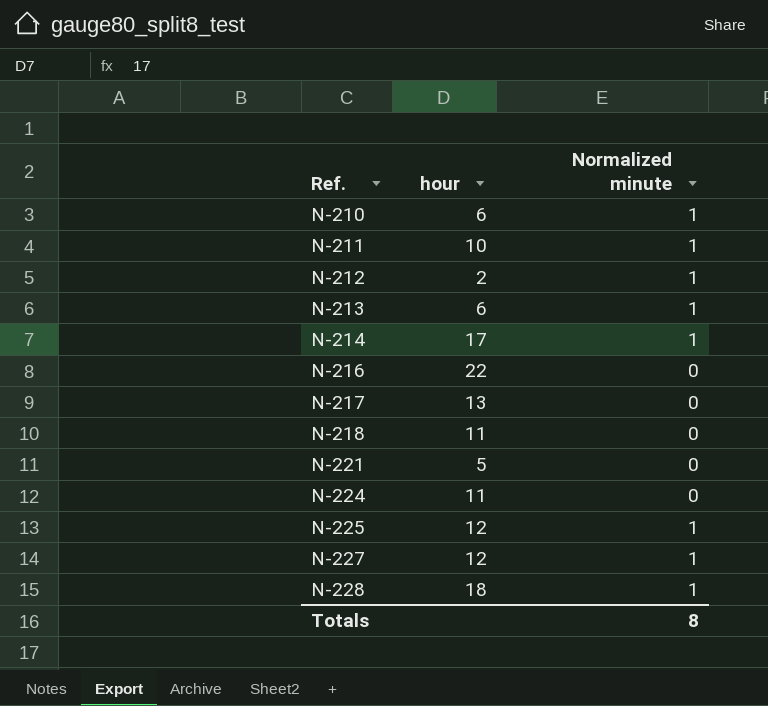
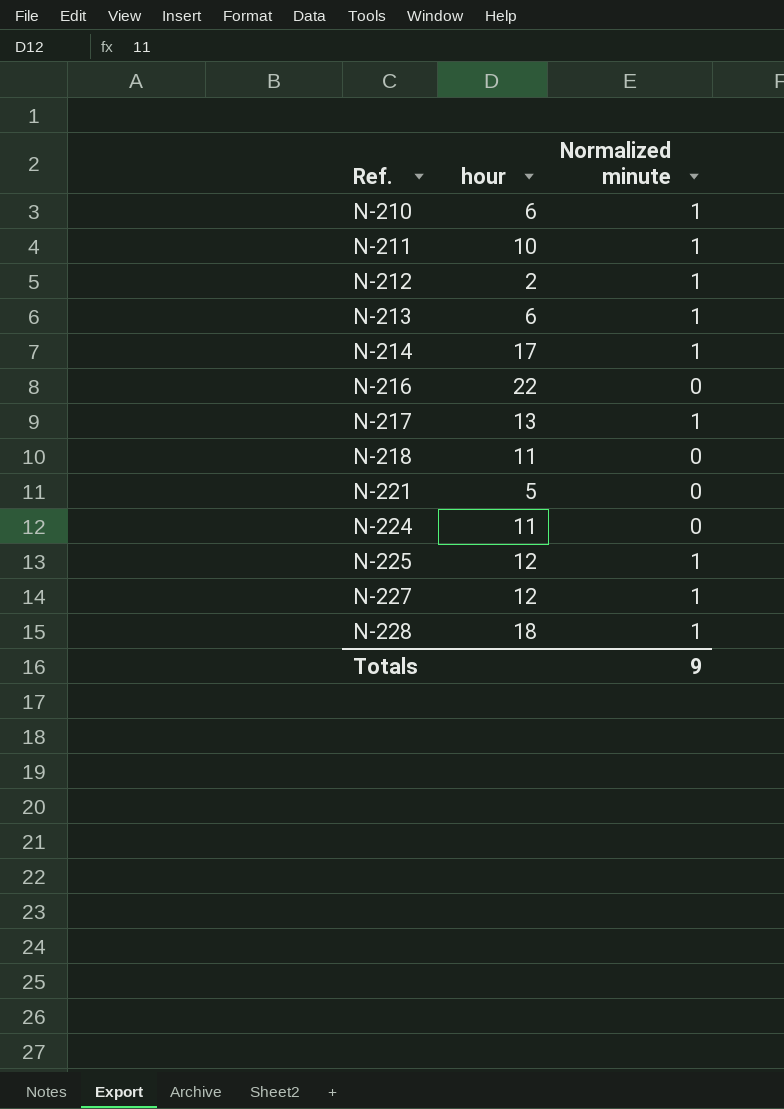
N-217 | Normalized minute: 0 -> 1
Totals | Normalized minute: 8 -> 9

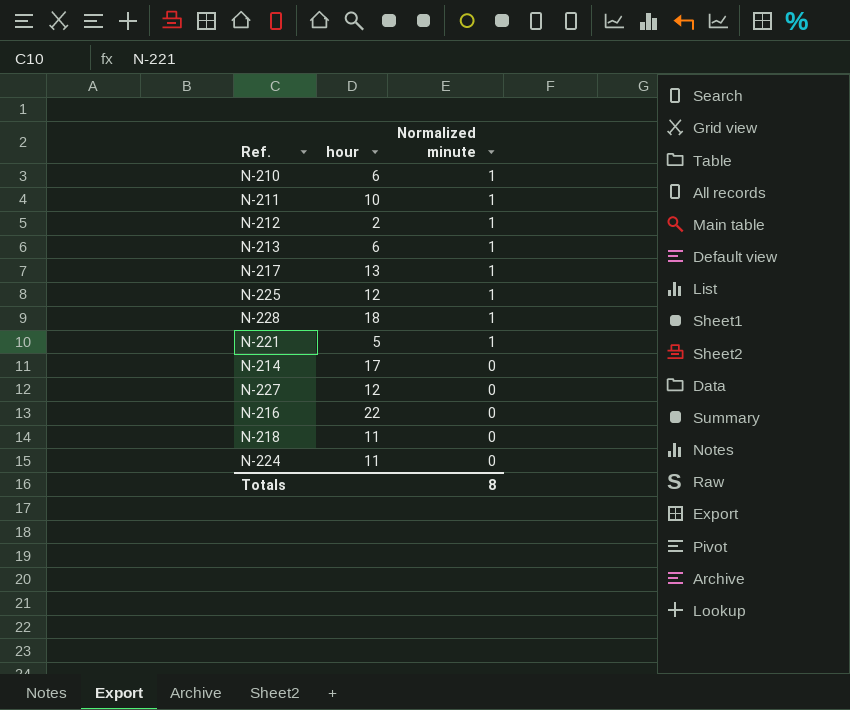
row order: Ref. ascending -> Normalized minute descending
N-221 | Normalized minute: 0 -> 1
N-214 | Normalized minute: 1 -> 0
N-227 | Normalized minute: 1 -> 0
Totals | Normalized minute: 9 -> 8

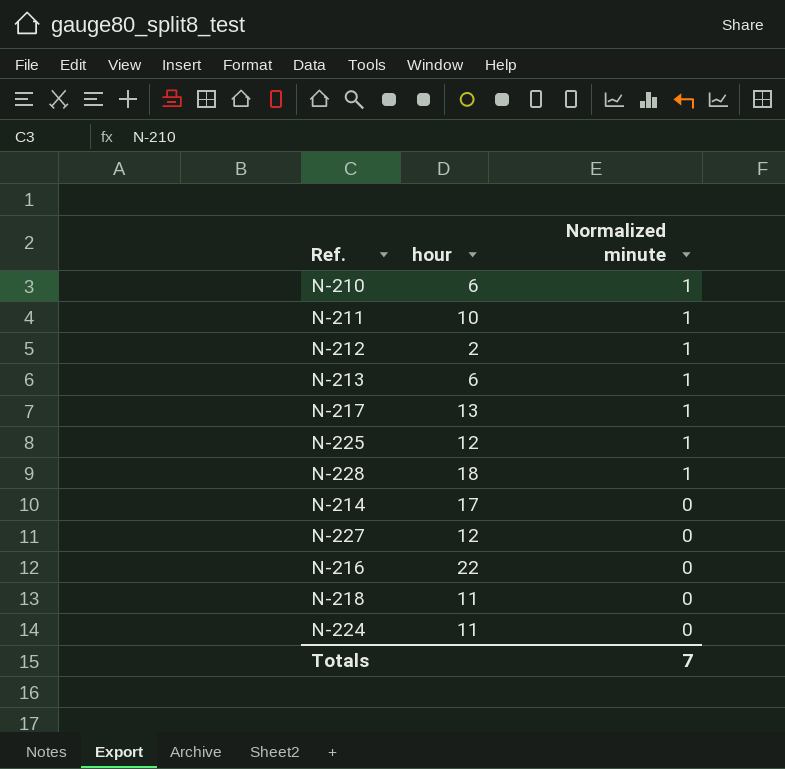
row N-221: 5 | 1 -> none
Totals | Normalized minute: 8 -> 7

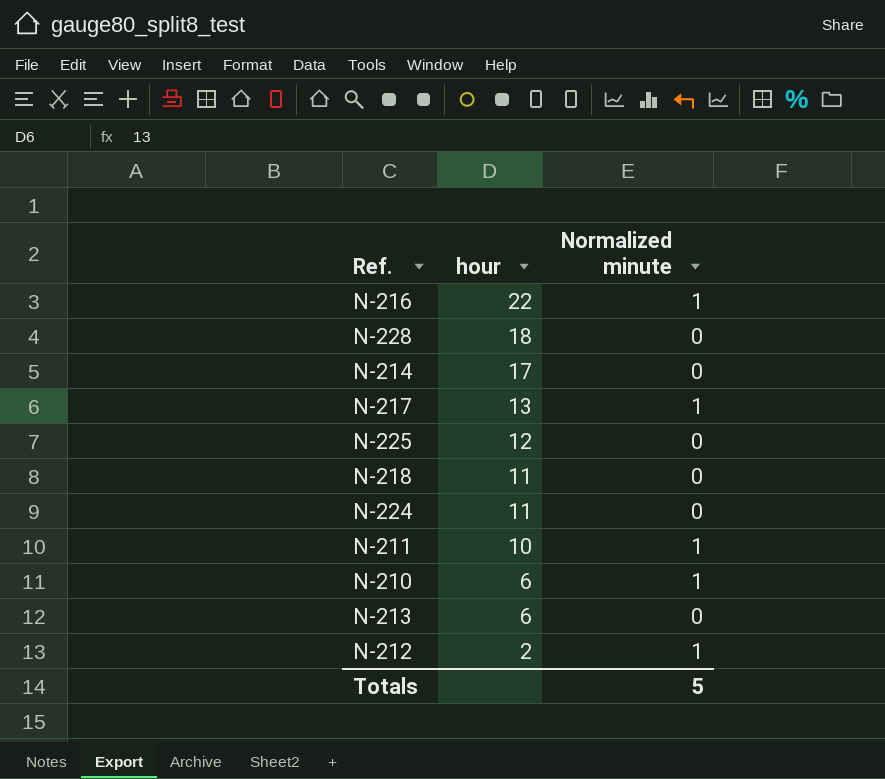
row order: Normalized minute descending -> hour descending
row N-227: 12 | 0 -> none
N-216 | Normalized minute: 0 -> 1
N-228 | Normalized minute: 1 -> 0
N-225 | Normalized minute: 1 -> 0
N-213 | Normalized minute: 1 -> 0
Totals | Normalized minute: 7 -> 5

